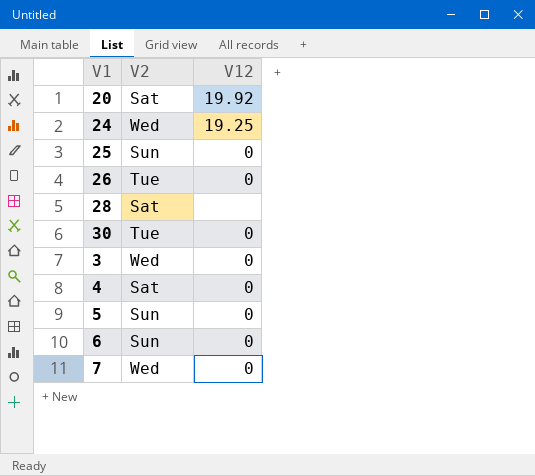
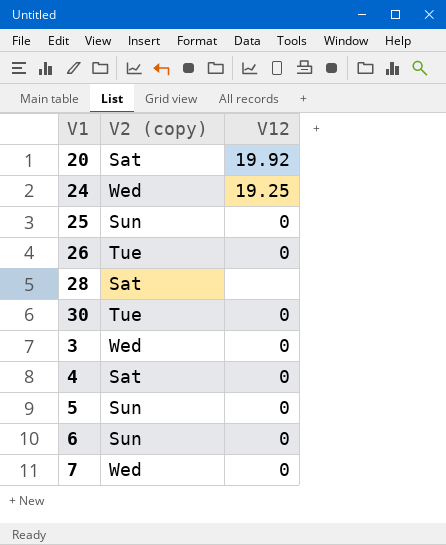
column name: V2 -> V2 (copy)

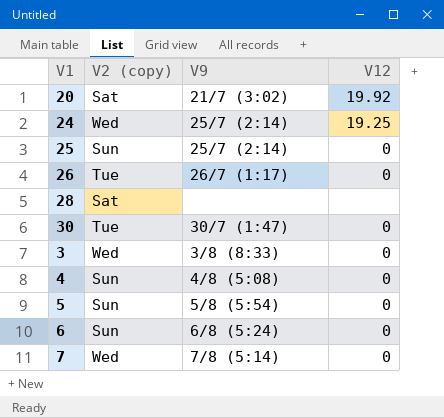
column V9 | position: none -> 3
4 | V2 (copy): Sat -> Sun

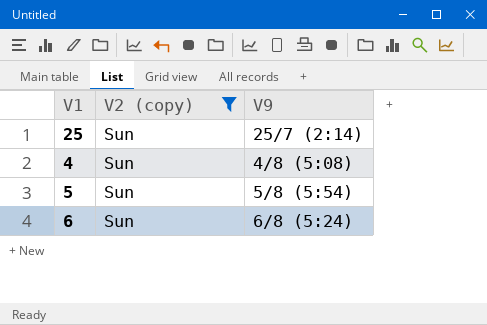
filter: none -> V2 (copy) = Sun
column V12 | position: 4 -> none

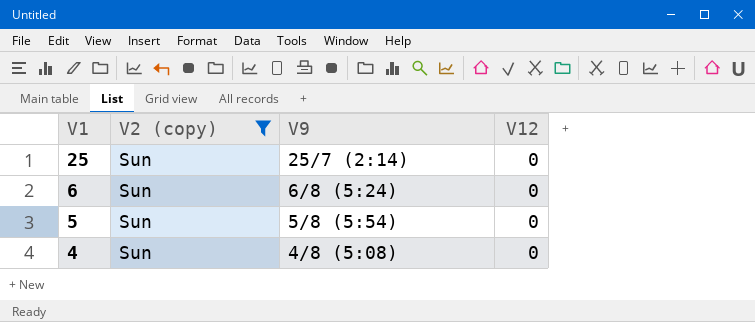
row order: none -> V1 descending
column V12 | position: none -> 4

